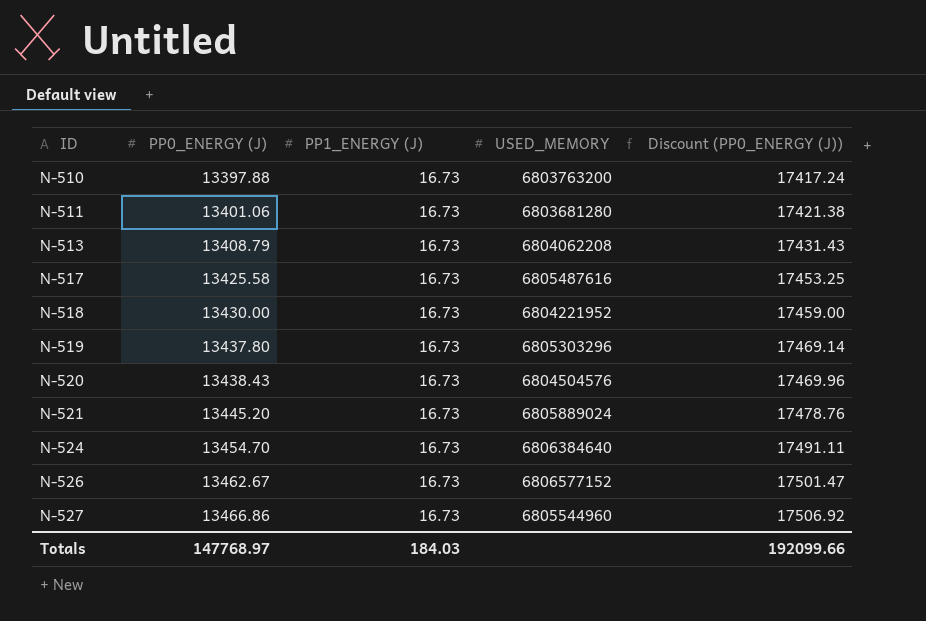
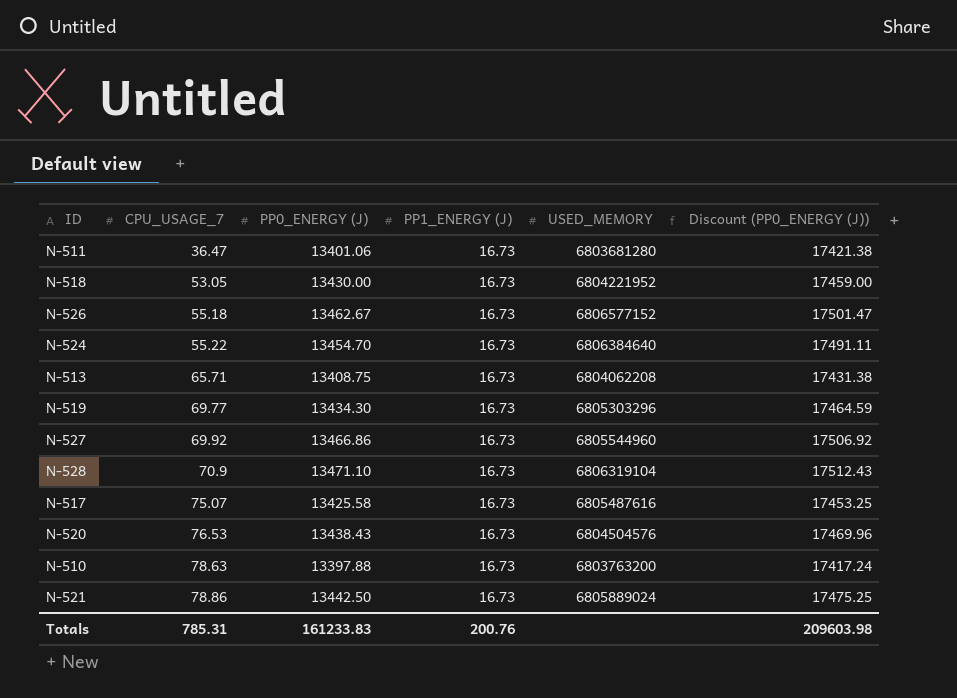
row order: ID ascending -> CPU_USAGE_7 ascending
column CPU_USAGE_7 | position: none -> 2
N-513 | PP0_ENERGY (J): 13408.79 -> 13408.75
N-513 | Discount (PP0_ENERGY (J)): 17431.43 -> 17431.38
N-519 | PP0_ENERGY (J): 13437.80 -> 13434.30
N-519 | Discount (PP0_ENERGY (J)): 17469.14 -> 17464.59
row N-528: none -> 70.9 | 13471.10 | 16.73 | 6806319104 | 17512.43
N-521 | PP0_ENERGY (J): 13445.20 -> 13442.50
N-521 | Discount (PP0_ENERGY (J)): 17478.76 -> 17475.25
Totals | PP0_ENERGY (J): 147768.97 -> 161233.83
Totals | PP1_ENERGY (J): 184.03 -> 200.76
Totals | Discount (PP0_ENERGY (J)): 192099.66 -> 209603.98

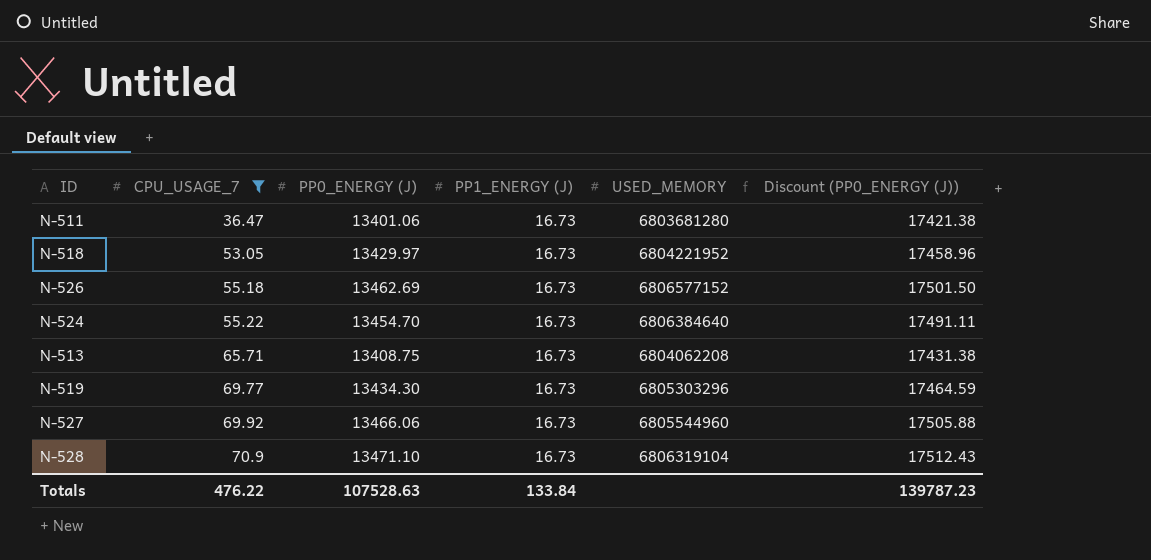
filter: none -> CPU_USAGE_7 <= 70.9
N-518 | PP0_ENERGY (J): 13430.00 -> 13429.97
N-518 | Discount (PP0_ENERGY (J)): 17459.00 -> 17458.96
N-526 | PP0_ENERGY (J): 13462.67 -> 13462.69
N-526 | Discount (PP0_ENERGY (J)): 17501.47 -> 17501.50
N-527 | PP0_ENERGY (J): 13466.86 -> 13466.06
N-527 | Discount (PP0_ENERGY (J)): 17506.92 -> 17505.88
Totals | CPU_USAGE_7: 785.31 -> 476.22
Totals | PP0_ENERGY (J): 161233.83 -> 107528.63
Totals | PP1_ENERGY (J): 200.76 -> 133.84
Totals | Discount (PP0_ENERGY (J)): 209603.98 -> 139787.23

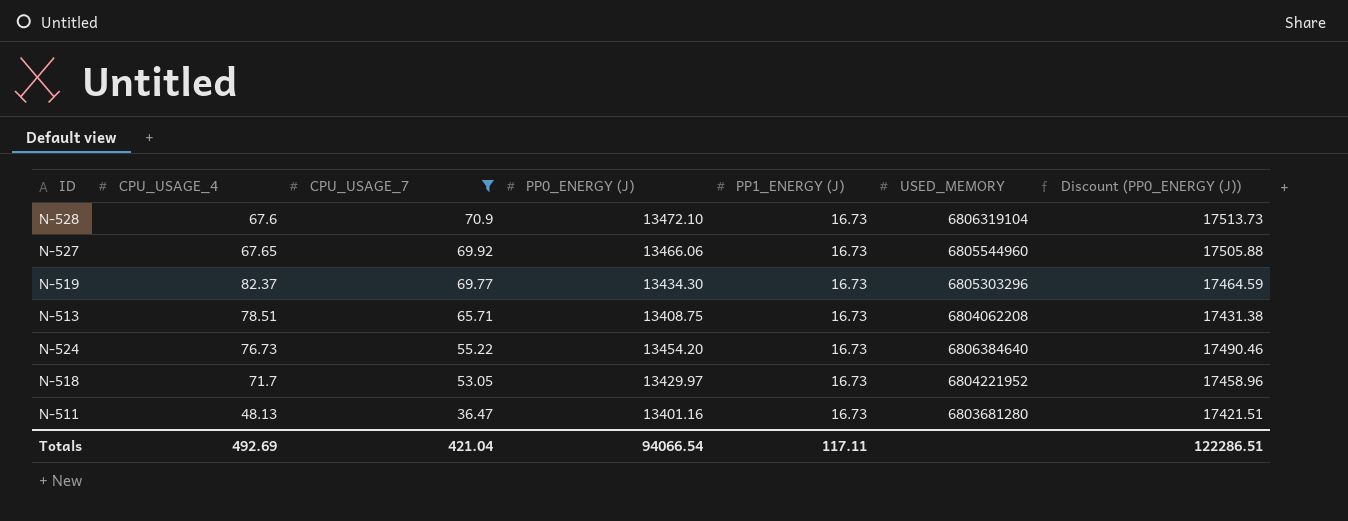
row order: CPU_USAGE_7 ascending -> CPU_USAGE_7 descending
column CPU_USAGE_4 | position: none -> 2
row N-526: 55.18 | 13462.69 | 16.73 | 6806577152 | 17501.50 -> none
N-528 | PP0_ENERGY (J): 13471.10 -> 13472.10
N-528 | Discount (PP0_ENERGY (J)): 17512.43 -> 17513.73
N-524 | PP0_ENERGY (J): 13454.70 -> 13454.20
N-524 | Discount (PP0_ENERGY (J)): 17491.11 -> 17490.46
N-511 | PP0_ENERGY (J): 13401.06 -> 13401.16
N-511 | Discount (PP0_ENERGY (J)): 17421.38 -> 17421.51
Totals | CPU_USAGE_7: 476.22 -> 421.04
Totals | PP0_ENERGY (J): 107528.63 -> 94066.54
Totals | PP1_ENERGY (J): 133.84 -> 117.11
Totals | Discount (PP0_ENERGY (J)): 139787.23 -> 122286.51

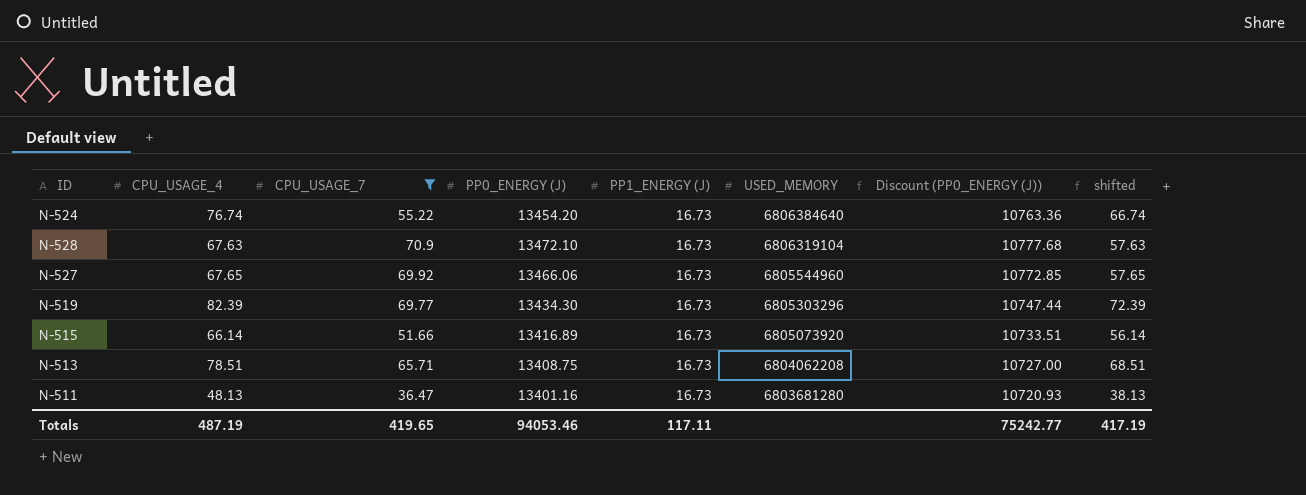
row order: CPU_USAGE_7 descending -> USED_MEMORY descending
column Discount (PP0_ENERGY (J)) | formula: [PP0_ENERGY (J)] * 1.3 -> [PP0_ENERGY (J)] * 0.8
column shifted | formula: none -> [CPU_USAGE_4] - 10
row N-518: 71.7 | 53.05 | 13429.97 | 16.73 | 6804221952 | 17458.96 -> none
N-524 | CPU_USAGE_4: 76.73 -> 76.74
N-528 | CPU_USAGE_4: 67.6 -> 67.63
N-519 | CPU_USAGE_4: 82.37 -> 82.39
row N-515: none -> 66.14 | 51.66 | 13416.89 | 16.73 | 6805073920 | 10733.51 | 56.14
Totals | CPU_USAGE_4: 492.69 -> 487.19
Totals | CPU_USAGE_7: 421.04 -> 419.65
Totals | PP0_ENERGY (J): 94066.54 -> 94053.46
Totals | Discount (PP0_ENERGY (J)): 122286.51 -> 75242.77

